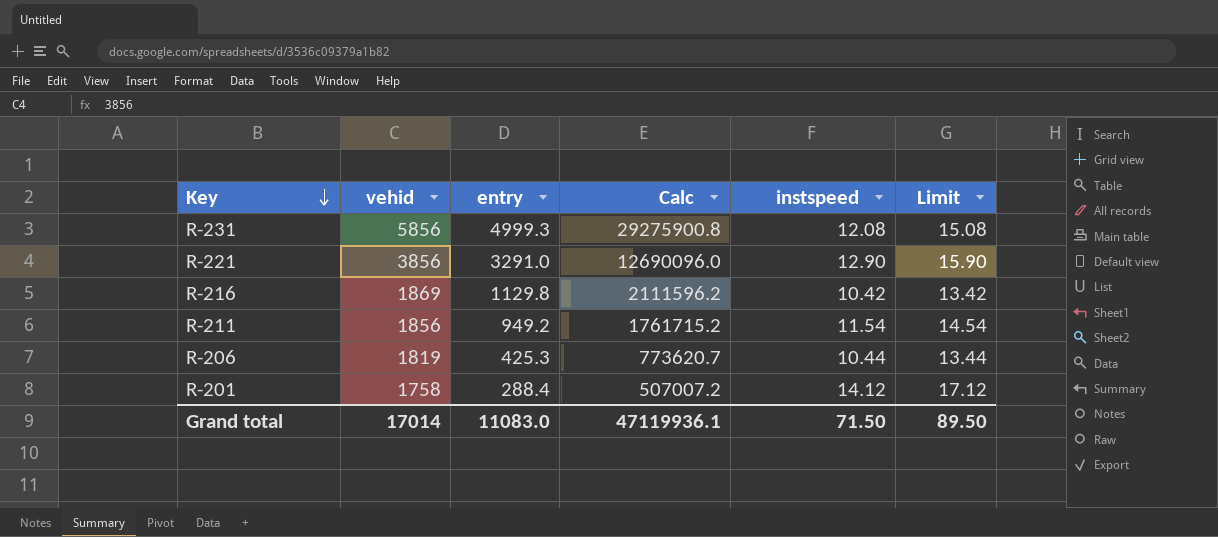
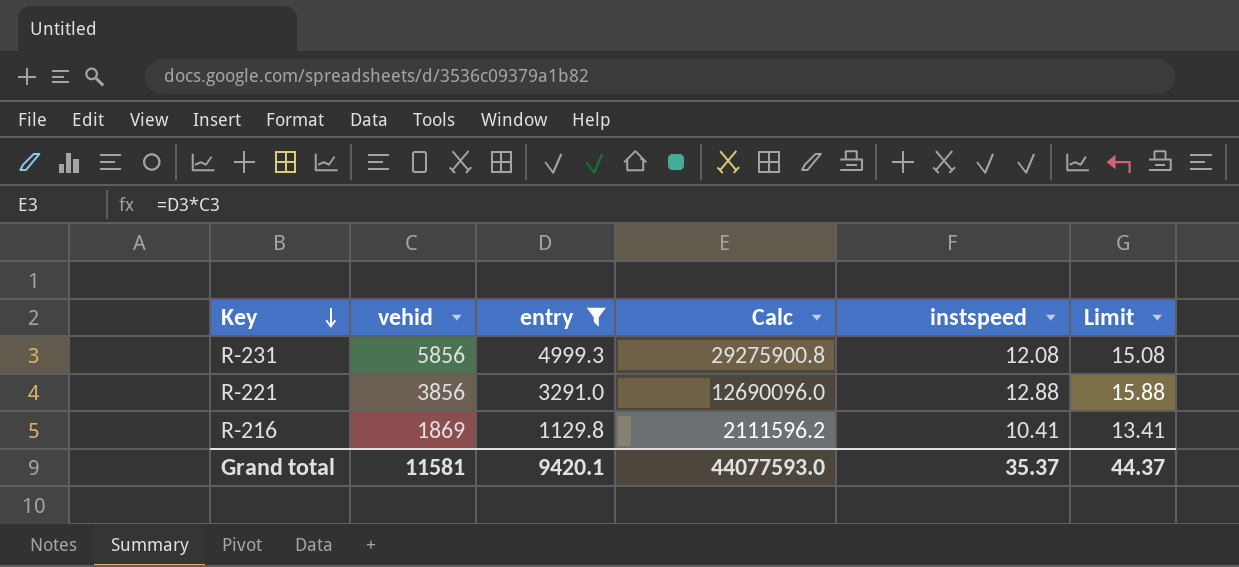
filter: none -> entry >= 1129.8
R-221 | instspeed: 12.90 -> 12.88
R-221 | Limit: 15.90 -> 15.88
R-216 | instspeed: 10.42 -> 10.41
R-216 | Limit: 13.42 -> 13.41
Grand total | vehid: 17014 -> 11581
Grand total | entry: 11083.0 -> 9420.1
Grand total | Calc: 47119936.1 -> 44077593.0
Grand total | instspeed: 71.50 -> 35.37
Grand total | Limit: 89.50 -> 44.37

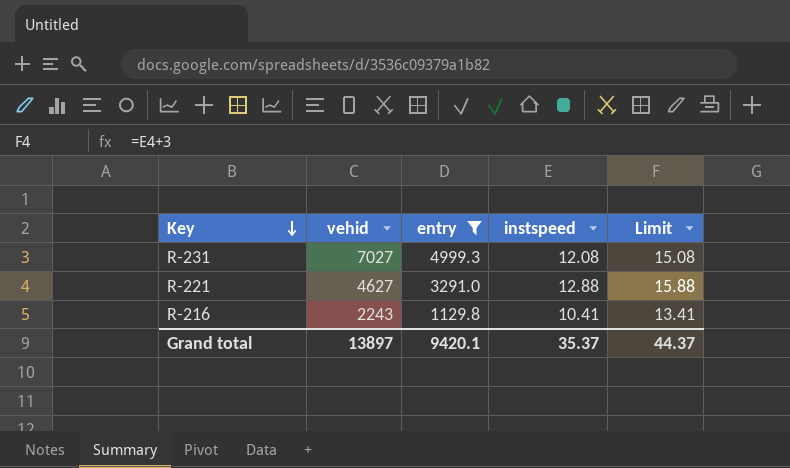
column Calc | formula: [vehid] * [entry] -> none
R-231 | vehid: 5856 -> 7027
R-221 | vehid: 3856 -> 4627
R-216 | vehid: 1869 -> 2243
Grand total | vehid: 11581 -> 13897

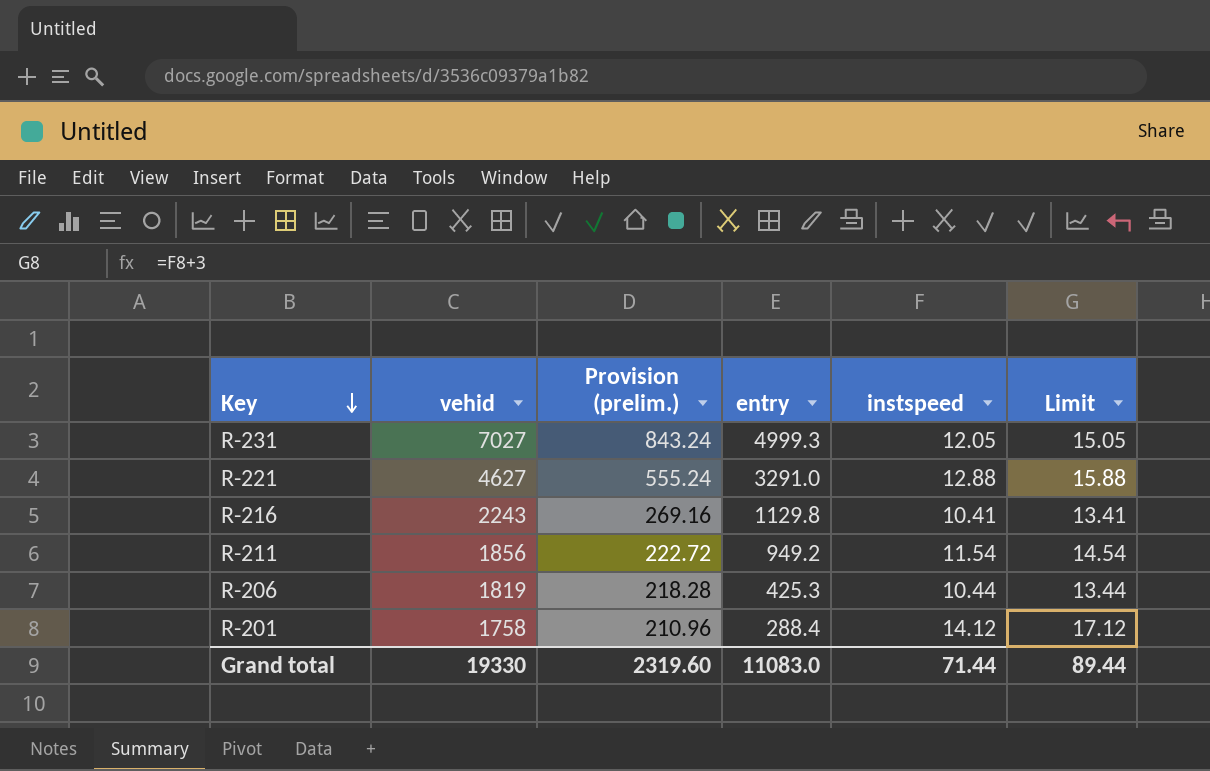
filter: entry >= 1129.8 -> none
column Provision (prelim.) | formula: none -> [vehid] * 0.12
R-231 | instspeed: 12.08 -> 12.05
R-231 | Limit: 15.08 -> 15.05
Grand total | vehid: 13897 -> 19330
Grand total | entry: 9420.1 -> 11083.0
Grand total | instspeed: 35.37 -> 71.44
Grand total | Limit: 44.37 -> 89.44

